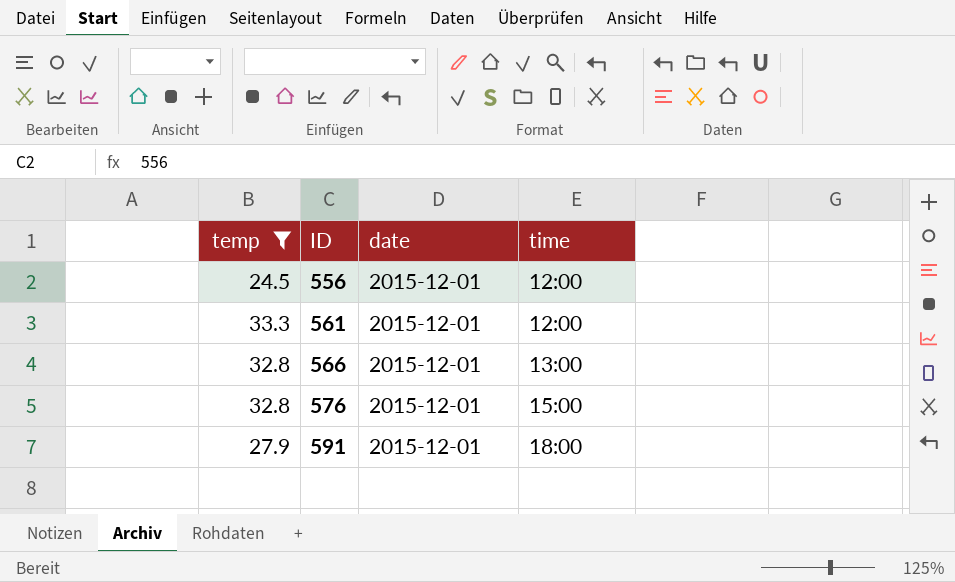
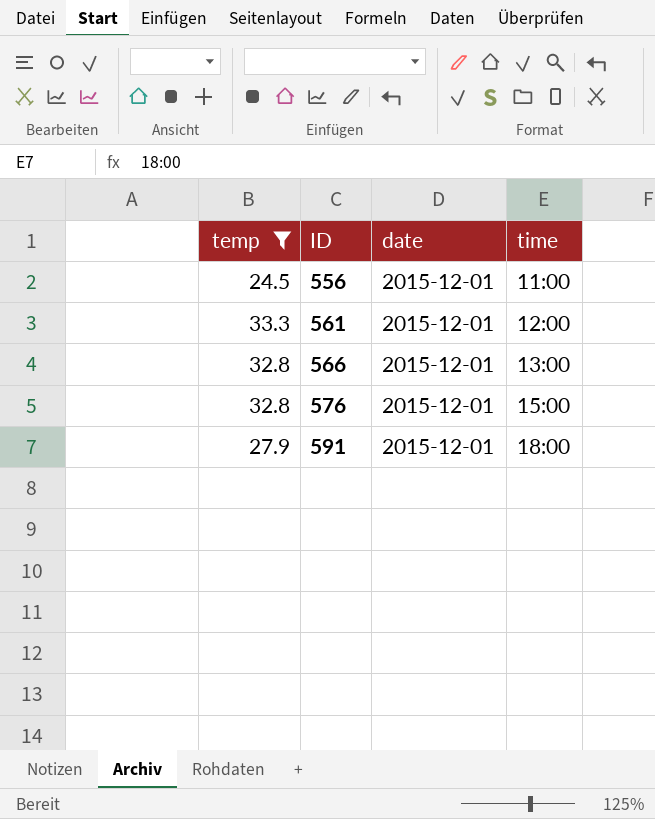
556 | time: 12:00 -> 11:00

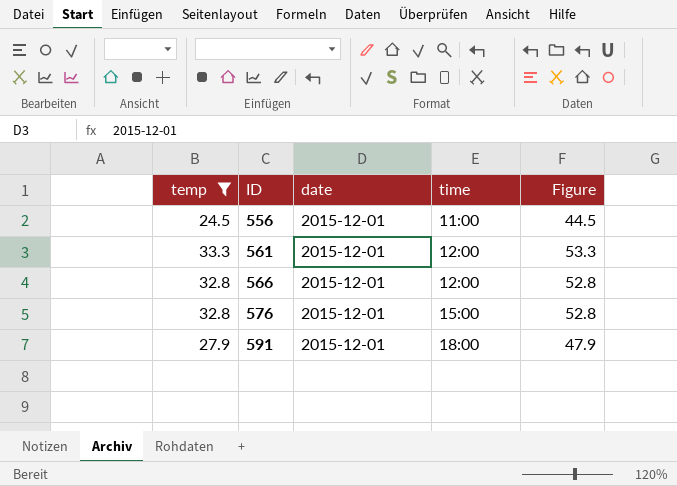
column Figure | formula: none -> [temp] + 20
566 | time: 13:00 -> 12:00

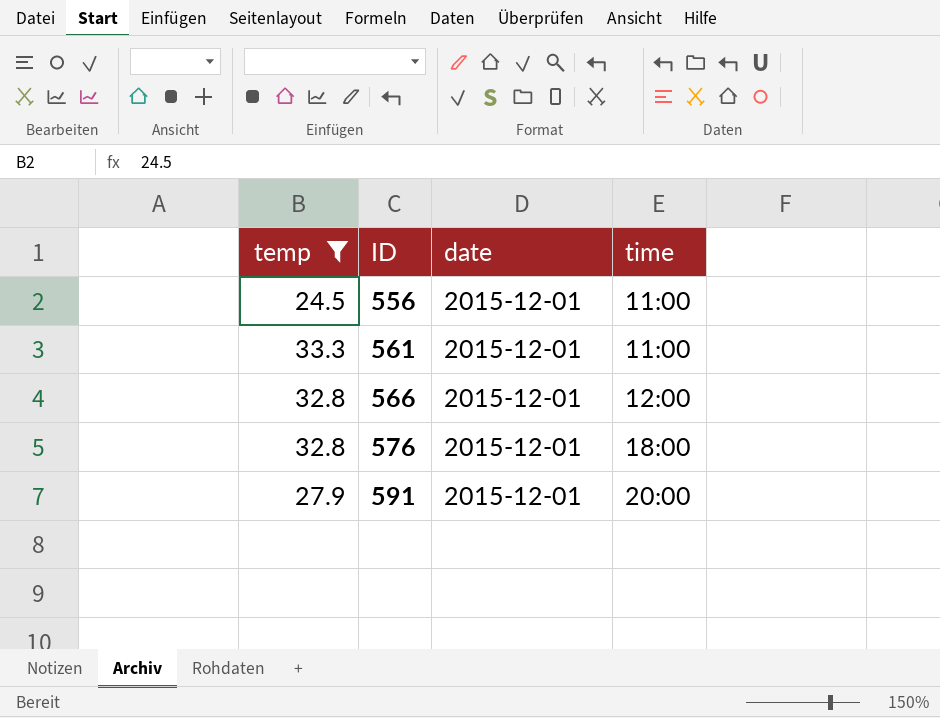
column Figure | formula: [temp] + 20 -> none
561 | time: 12:00 -> 11:00
576 | time: 15:00 -> 18:00
591 | time: 18:00 -> 20:00

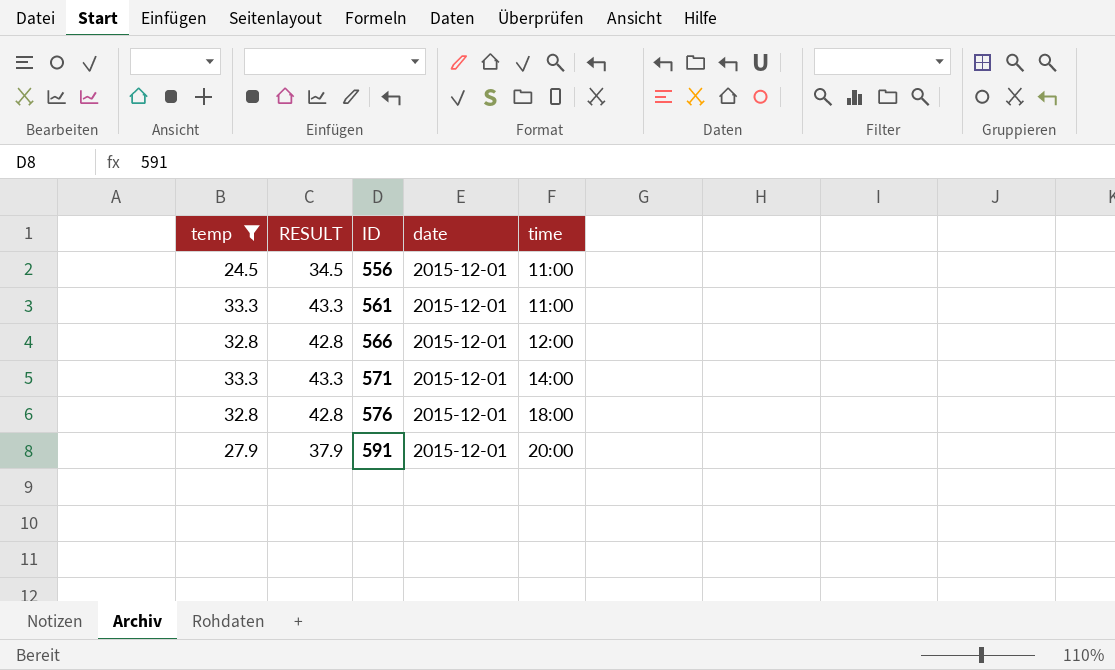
column RESULT | formula: none -> [temp] + 10
row 571: none -> 33.3 | 43.3 | 2015-12-01 | 14:00

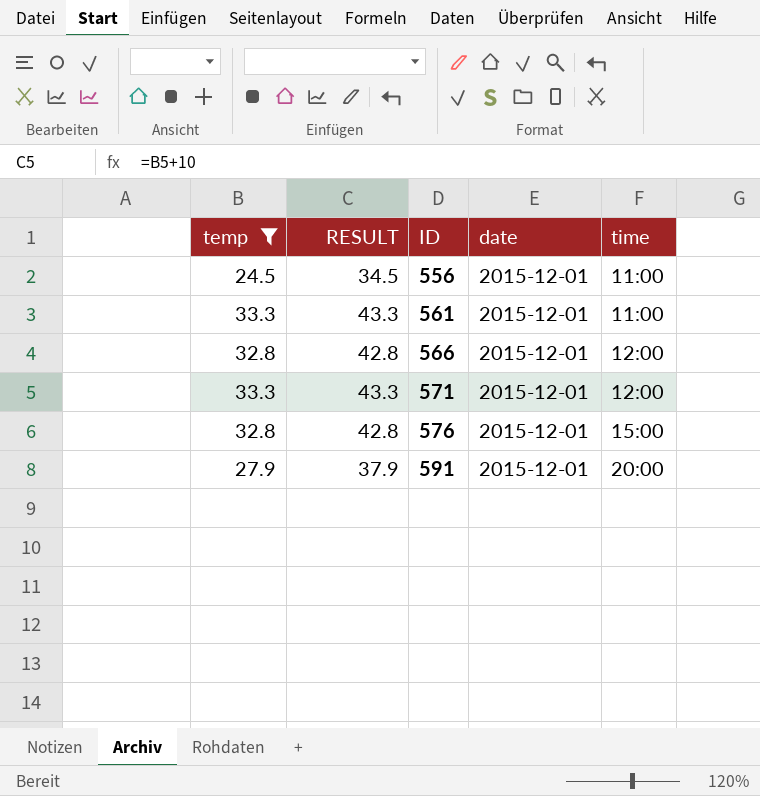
571 | time: 14:00 -> 12:00
576 | time: 18:00 -> 15:00

